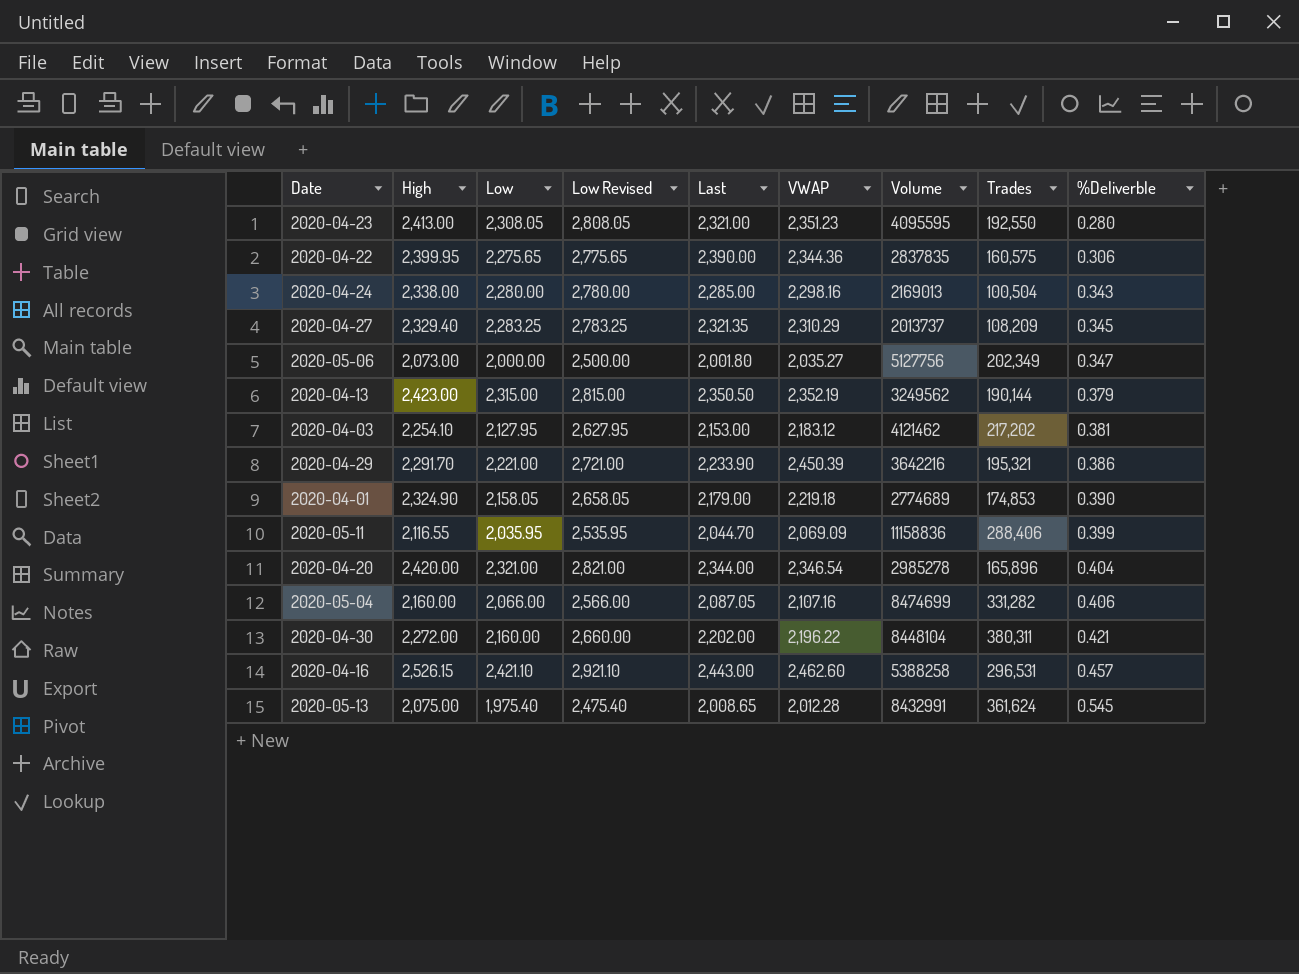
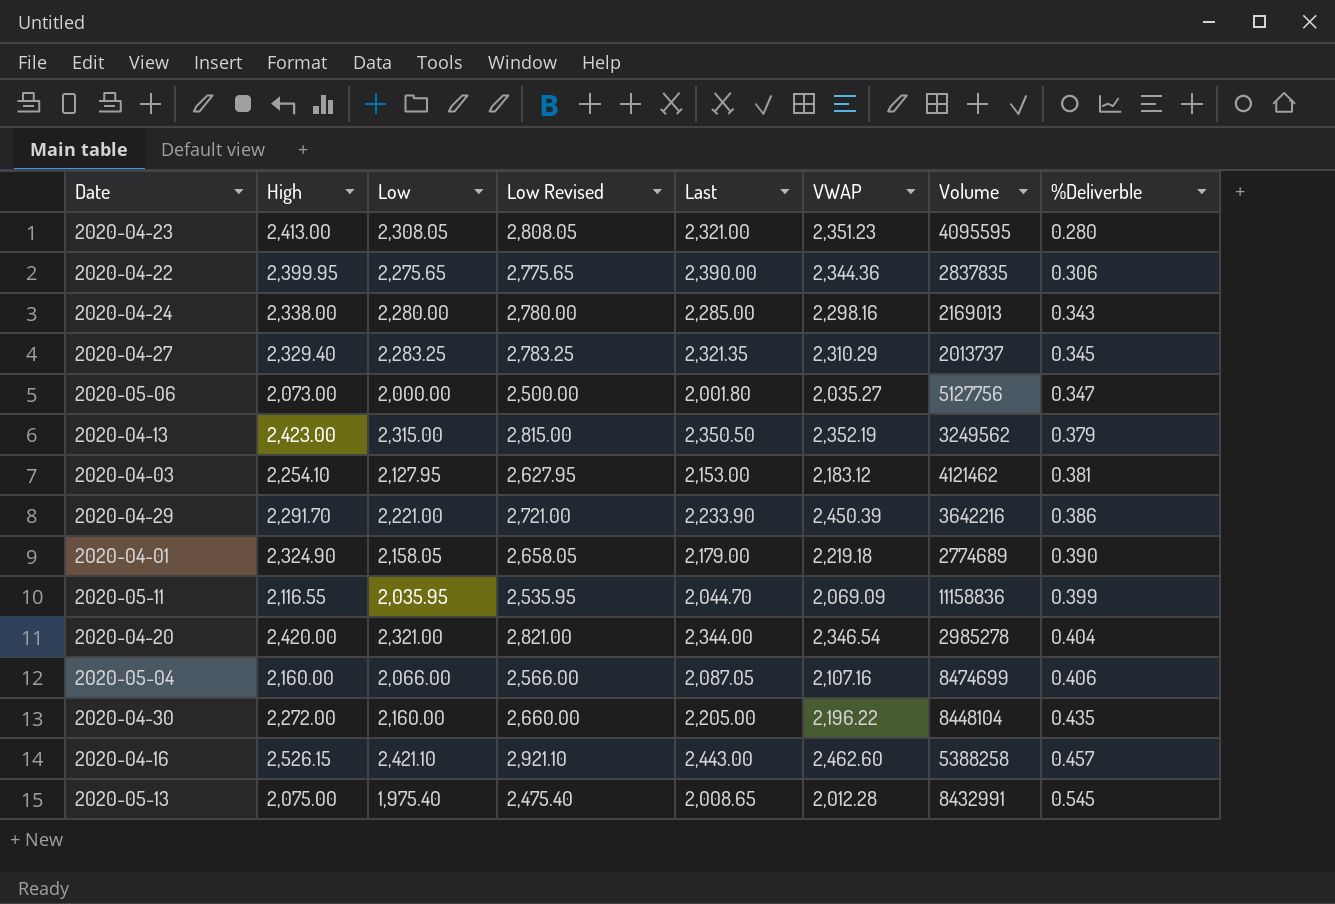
column Trades | position: 8 -> none
2020-04-30 | Last: 2,202.00 -> 2,205.00
2020-04-30 | %Deliverble: 0.421 -> 0.435

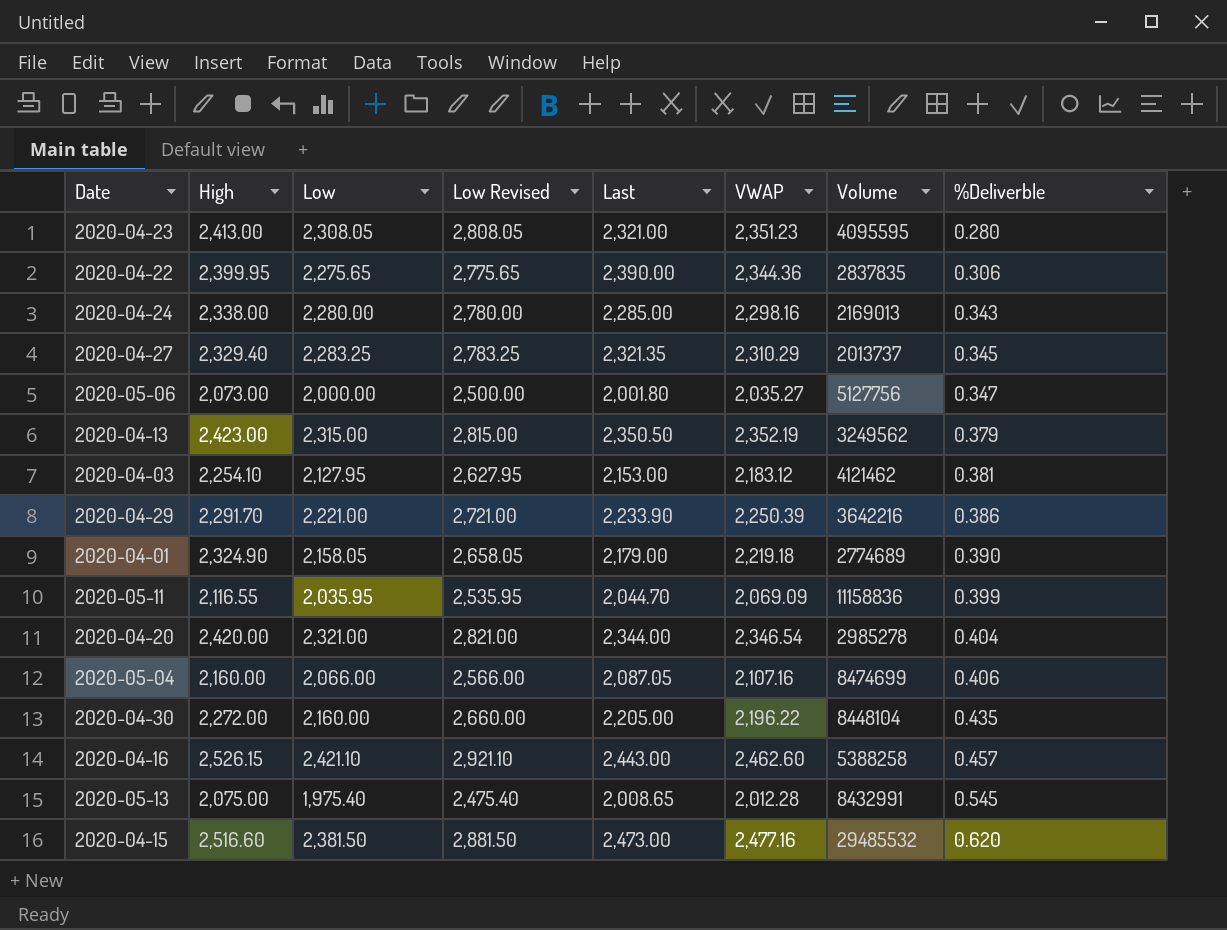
2020-04-29 | VWAP: 2,450.39 -> 2,250.39
row 2020-04-15: none -> 2,516.60 | 2,381.50 | 2,881.50 | 2,473.00 | 2,477.16 | 29485532 | 0.620

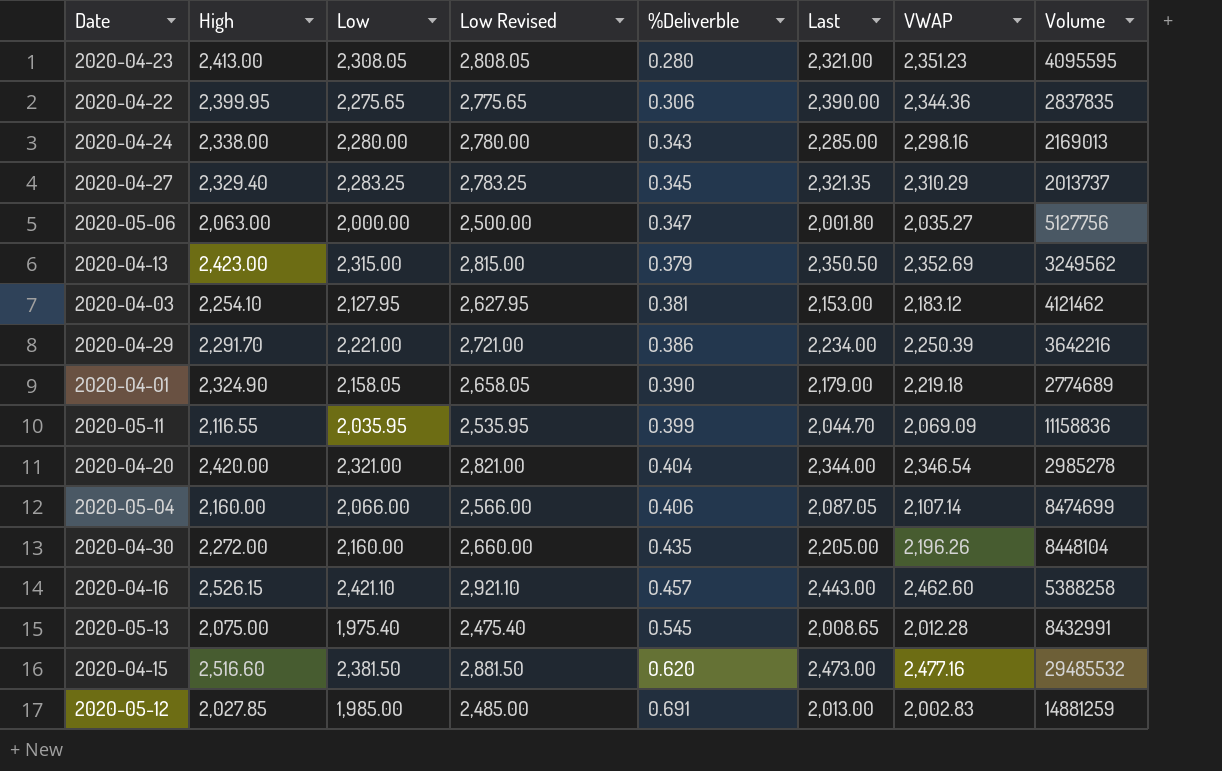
column %Deliverble | position: 8 -> 5
2020-05-06 | High: 2,073.00 -> 2,063.00
2020-04-13 | VWAP: 2,352.19 -> 2,352.69
2020-04-29 | Last: 2,233.90 -> 2,234.00
2020-05-04 | VWAP: 2,107.16 -> 2,107.14
2020-04-30 | VWAP: 2,196.22 -> 2,196.26
row 2020-05-12: none -> 2,027.85 | 1,985.00 | 2,485.00 | 0.691 | 2,013.00 | 2,002.83 | 14881259

